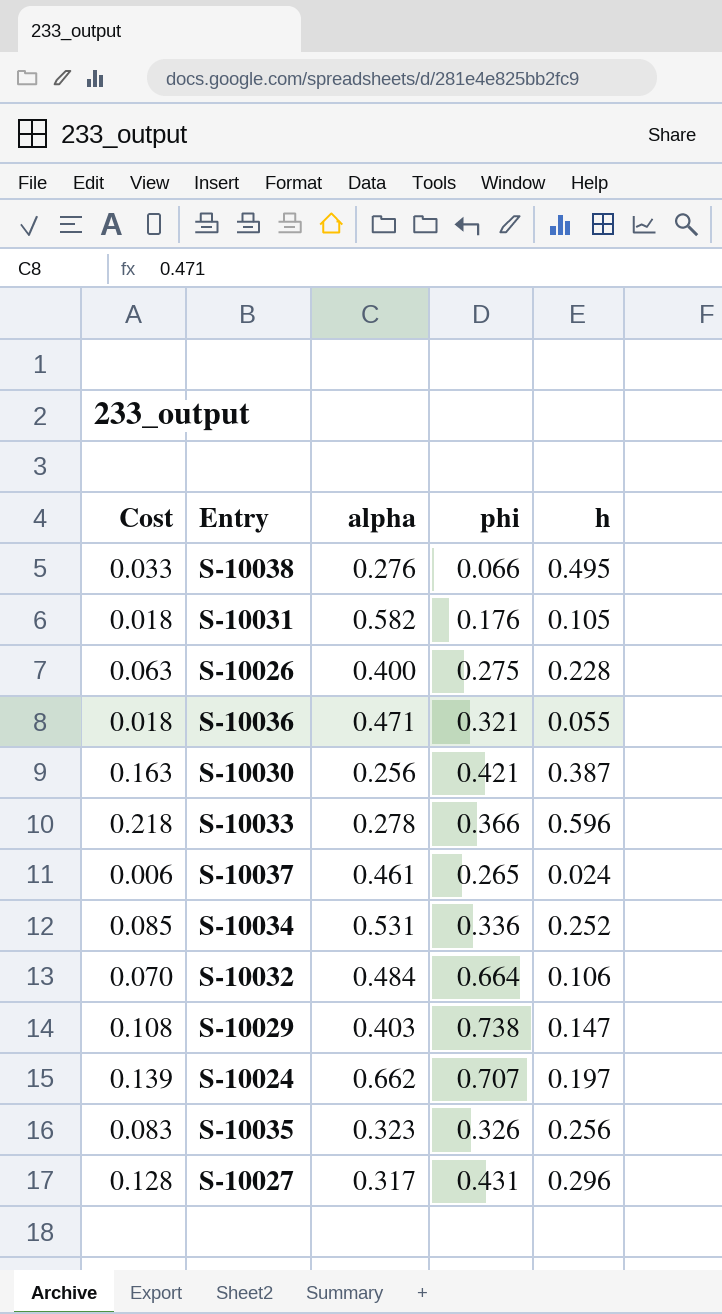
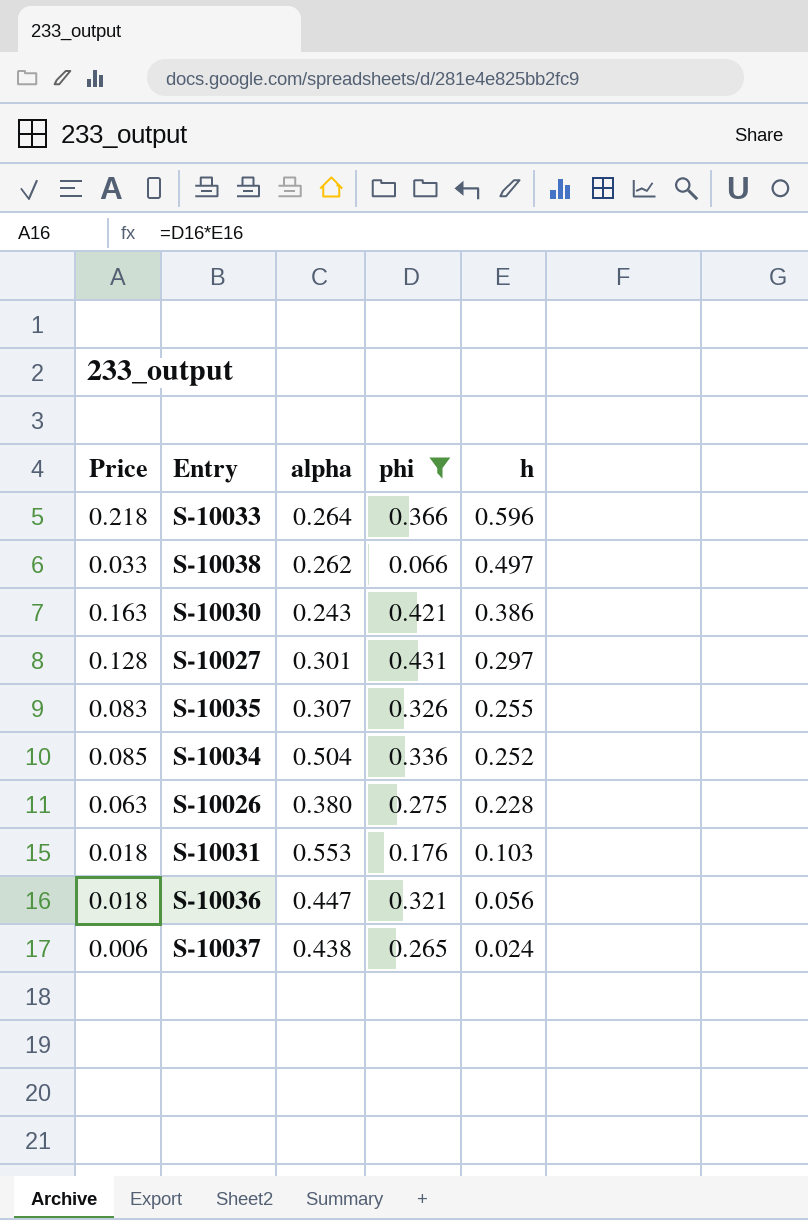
filter: none -> phi <= 0.431
row order: none -> h descending
column name: Cost -> Price
S-10033 | alpha: 0.278 -> 0.264
S-10038 | alpha: 0.276 -> 0.262
S-10038 | h: 0.495 -> 0.497
S-10030 | alpha: 0.256 -> 0.243
S-10030 | h: 0.387 -> 0.386
S-10027 | alpha: 0.317 -> 0.301
S-10027 | h: 0.296 -> 0.297
S-10035 | alpha: 0.323 -> 0.307
S-10035 | h: 0.256 -> 0.255
S-10034 | alpha: 0.531 -> 0.504
S-10026 | alpha: 0.400 -> 0.380
S-10031 | alpha: 0.582 -> 0.553
S-10031 | h: 0.105 -> 0.103
S-10036 | alpha: 0.471 -> 0.447
S-10036 | h: 0.055 -> 0.056
S-10037 | alpha: 0.461 -> 0.438

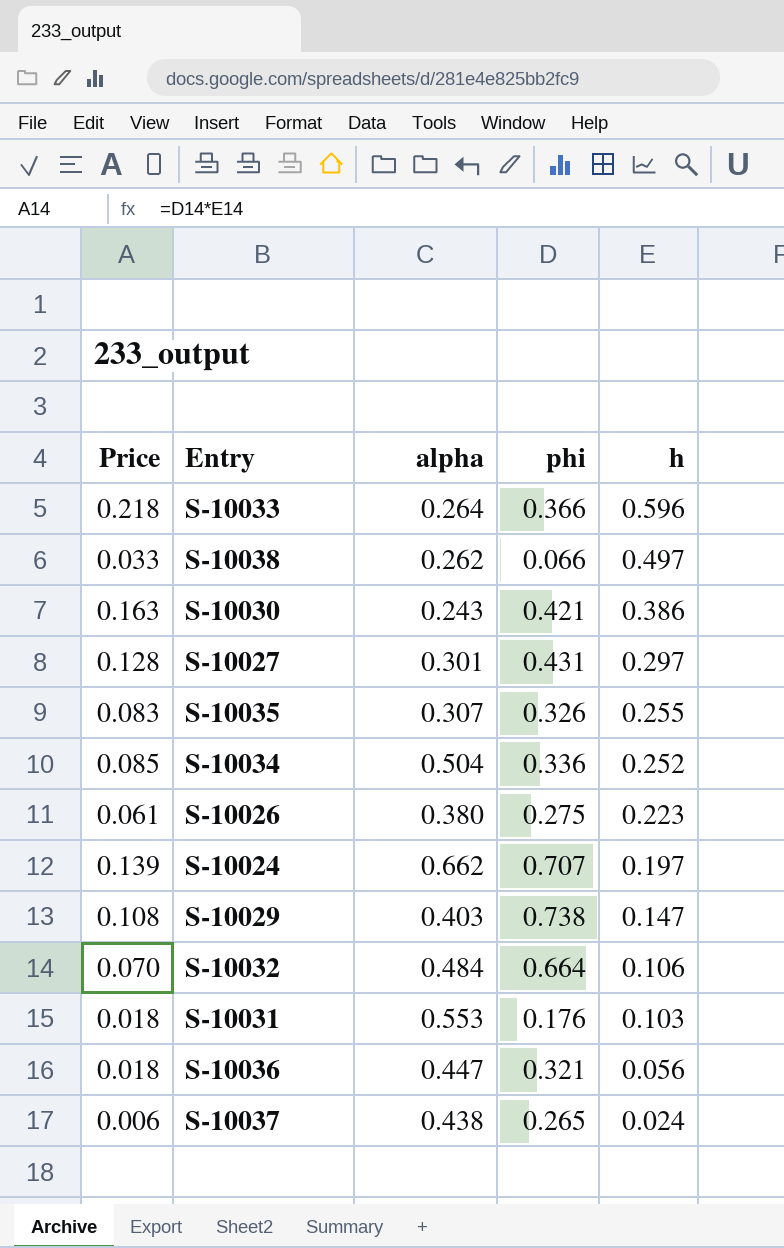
filter: phi <= 0.431 -> none
S-10026 | Price: 0.063 -> 0.061
S-10026 | h: 0.228 -> 0.223

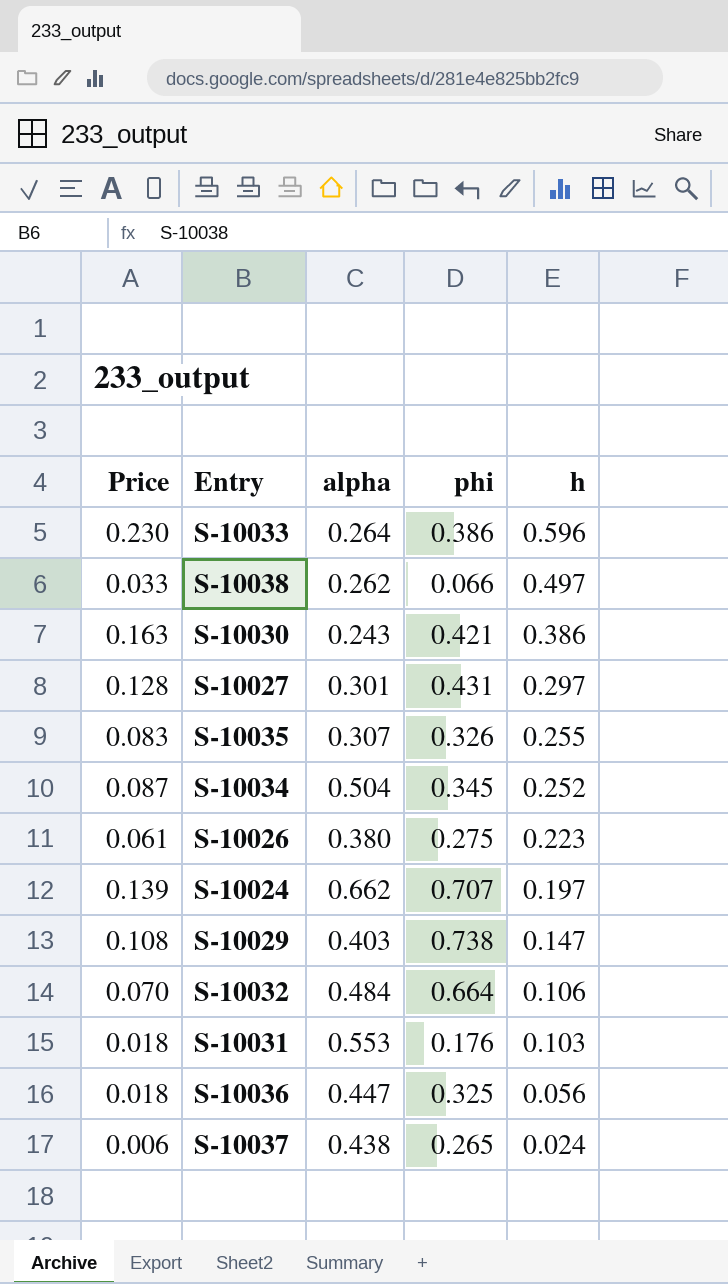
S-10033 | Price: 0.218 -> 0.230
S-10033 | phi: 0.366 -> 0.386
S-10034 | Price: 0.085 -> 0.087
S-10034 | phi: 0.336 -> 0.345
S-10036 | phi: 0.321 -> 0.325

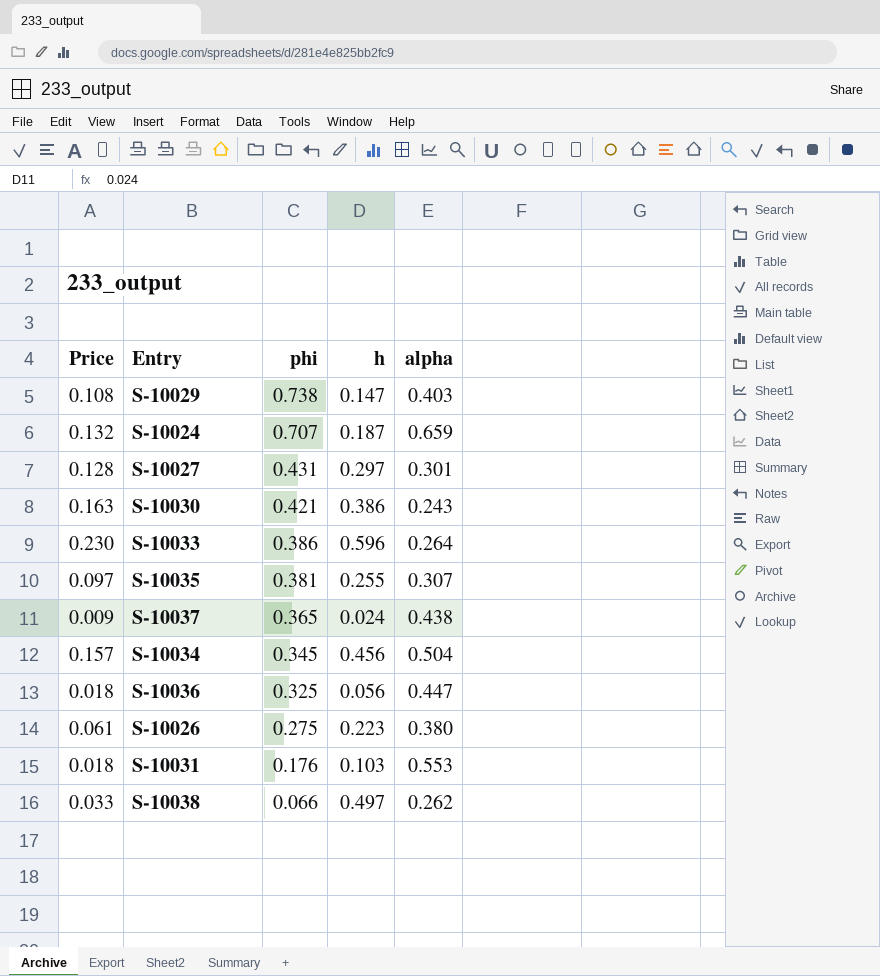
row order: h descending -> phi descending
column alpha | position: 3 -> 5
row S-10032: 0.070 | 0.484 | 0.664 | 0.106 -> none
S-10024 | Price: 0.139 -> 0.132
S-10024 | h: 0.197 -> 0.187
S-10024 | alpha: 0.662 -> 0.659
S-10035 | Price: 0.083 -> 0.097
S-10035 | phi: 0.326 -> 0.381
S-10037 | Price: 0.006 -> 0.009
S-10037 | phi: 0.265 -> 0.365
S-10034 | Price: 0.087 -> 0.157
S-10034 | h: 0.252 -> 0.456

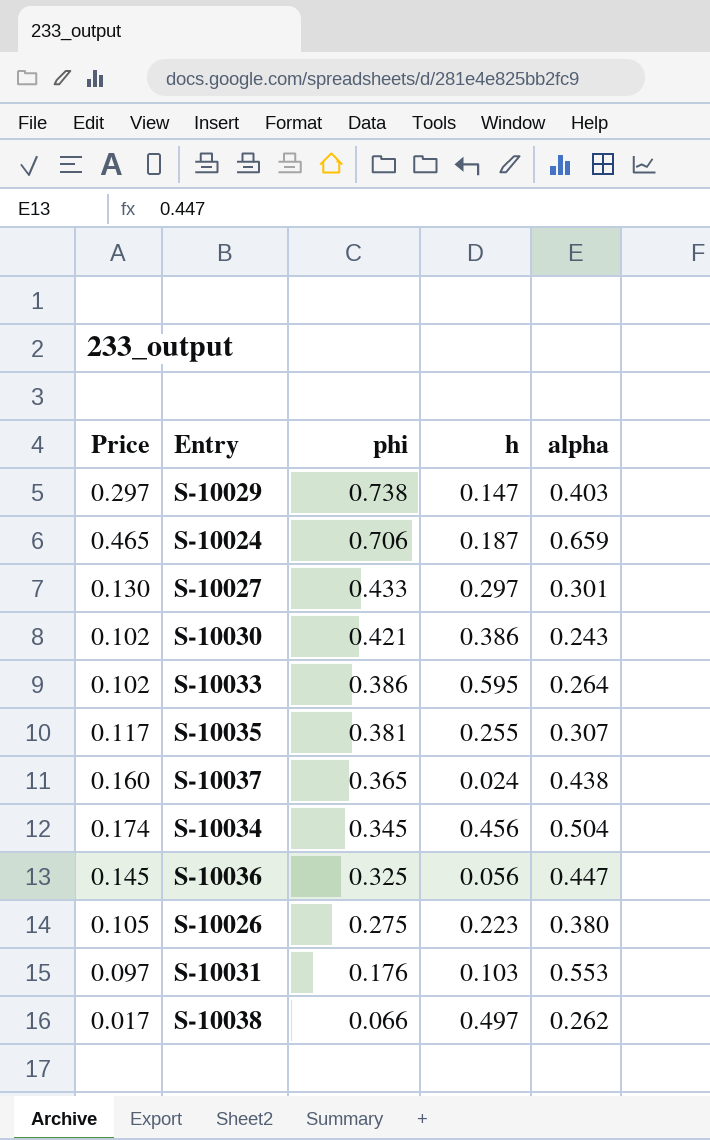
column Price | formula: [phi] * [h] -> [phi] * [alpha]
S-10024 | phi: 0.707 -> 0.706
S-10027 | phi: 0.431 -> 0.433
S-10033 | h: 0.596 -> 0.595

